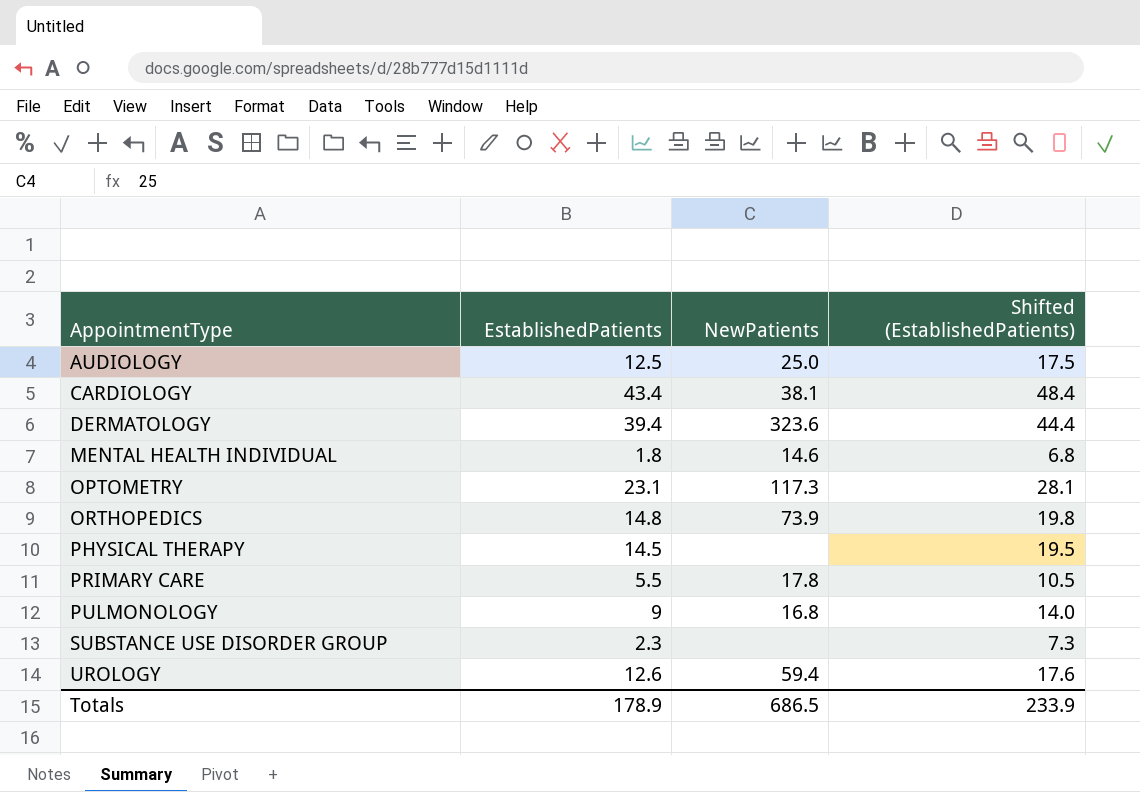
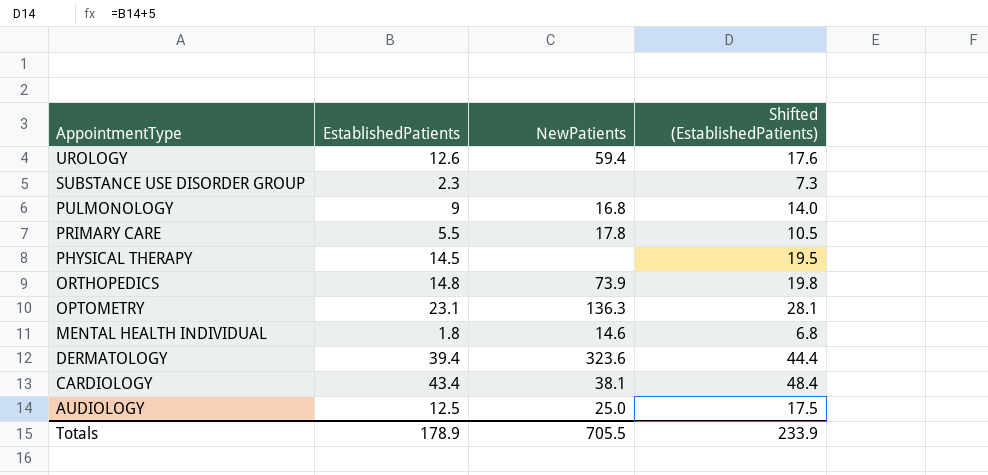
row order: AppointmentType ascending -> AppointmentType descending
OPTOMETRY | NewPatients: 117.3 -> 136.3
Totals | NewPatients: 686.5 -> 705.5

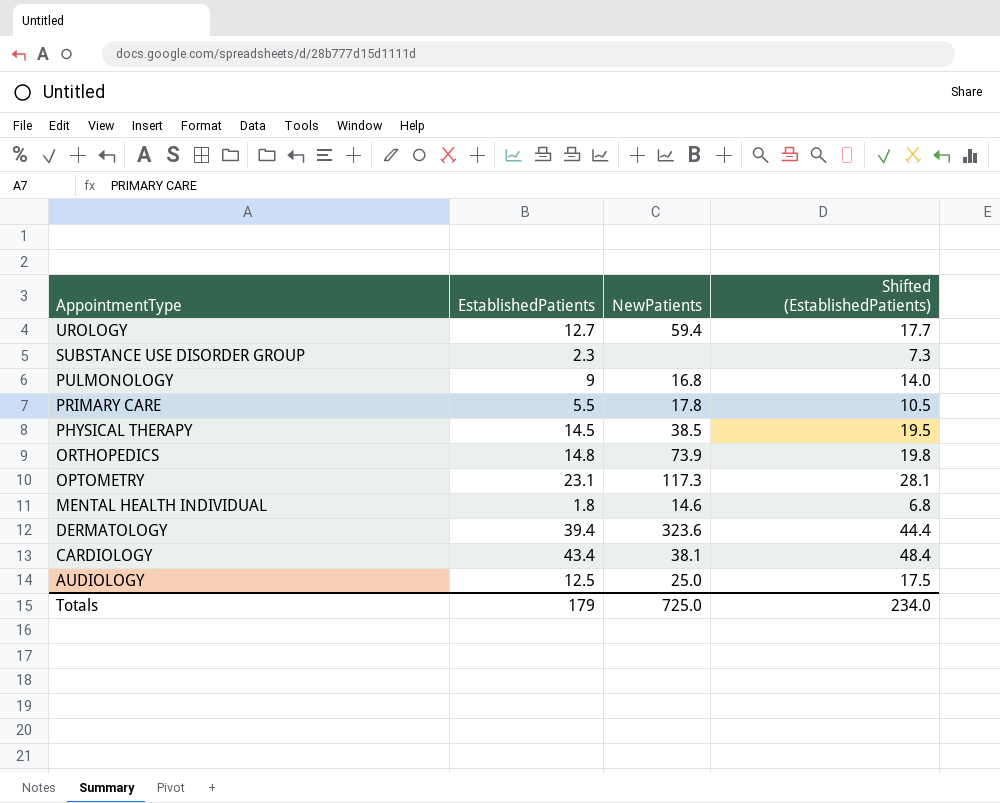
UROLOGY | EstablishedPatients: 12.6 -> 12.7
UROLOGY | Shifted (EstablishedPatients): 17.6 -> 17.7
PHYSICAL THERAPY | NewPatients: none -> 38.5
OPTOMETRY | NewPatients: 136.3 -> 117.3
Totals | EstablishedPatients: 178.9 -> 179
Totals | NewPatients: 705.5 -> 725.0
Totals | Shifted (EstablishedPatients): 233.9 -> 234.0

